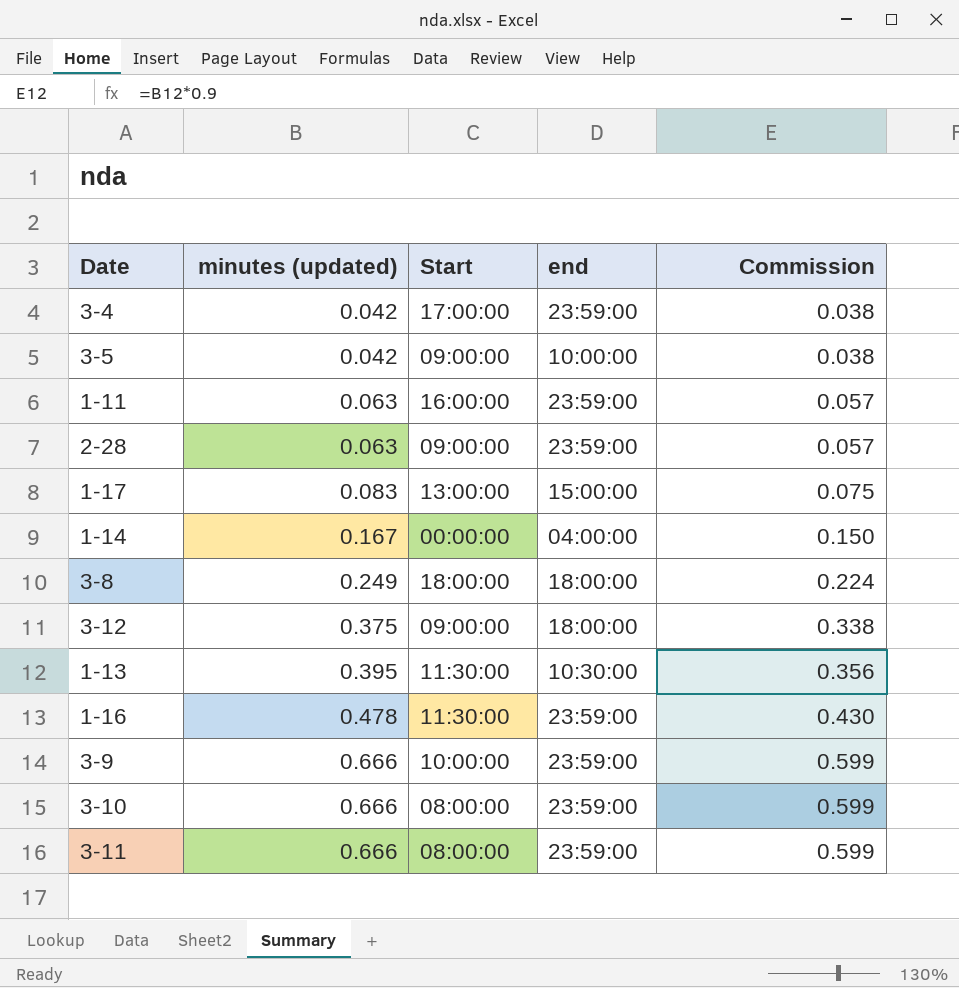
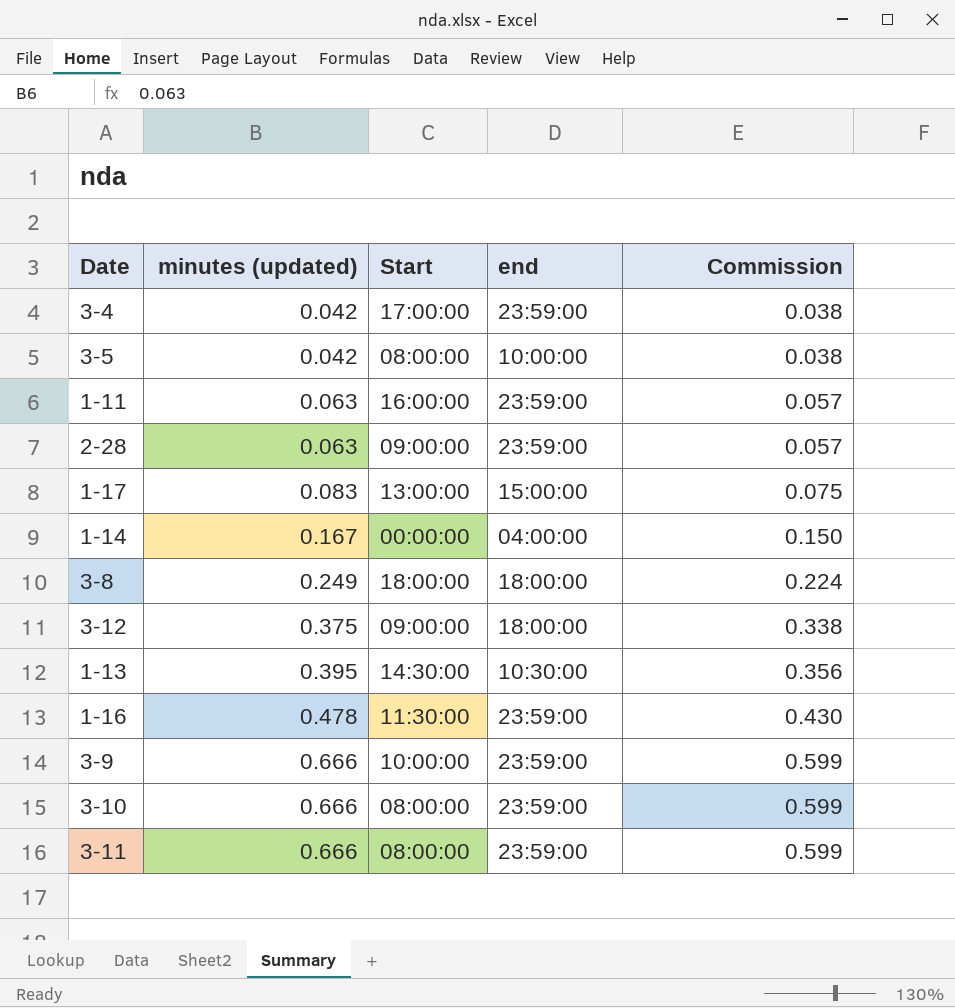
3-5 | Start: 09:00:00 -> 08:00:00
1-13 | Start: 11:30:00 -> 14:30:00

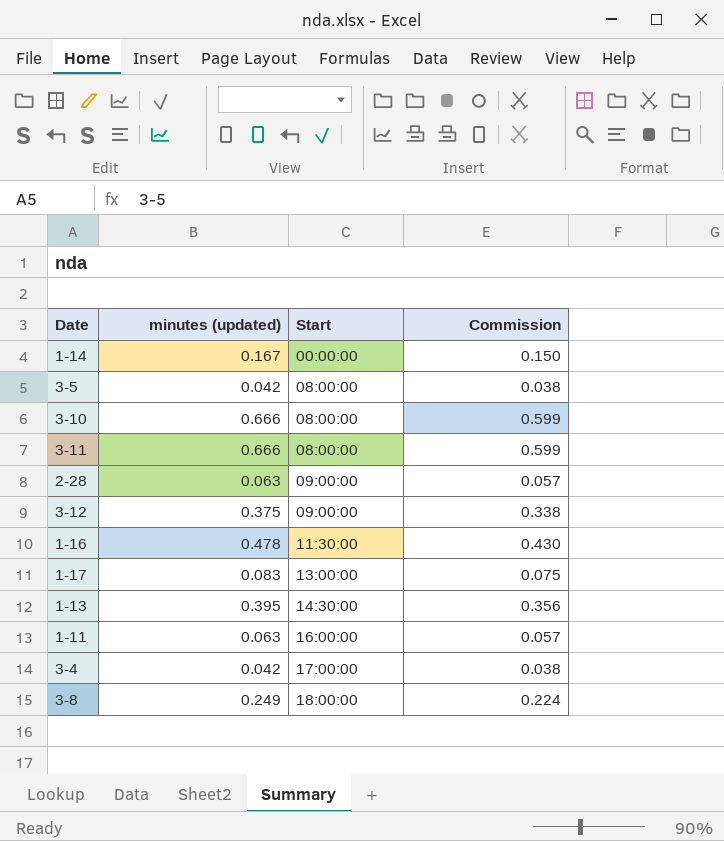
row order: minutes (updated) ascending -> Start ascending
column end | position: 4 -> none
row 3-9: 0.666 | 10:00:00 | 23:59:00 | 0.599 -> none

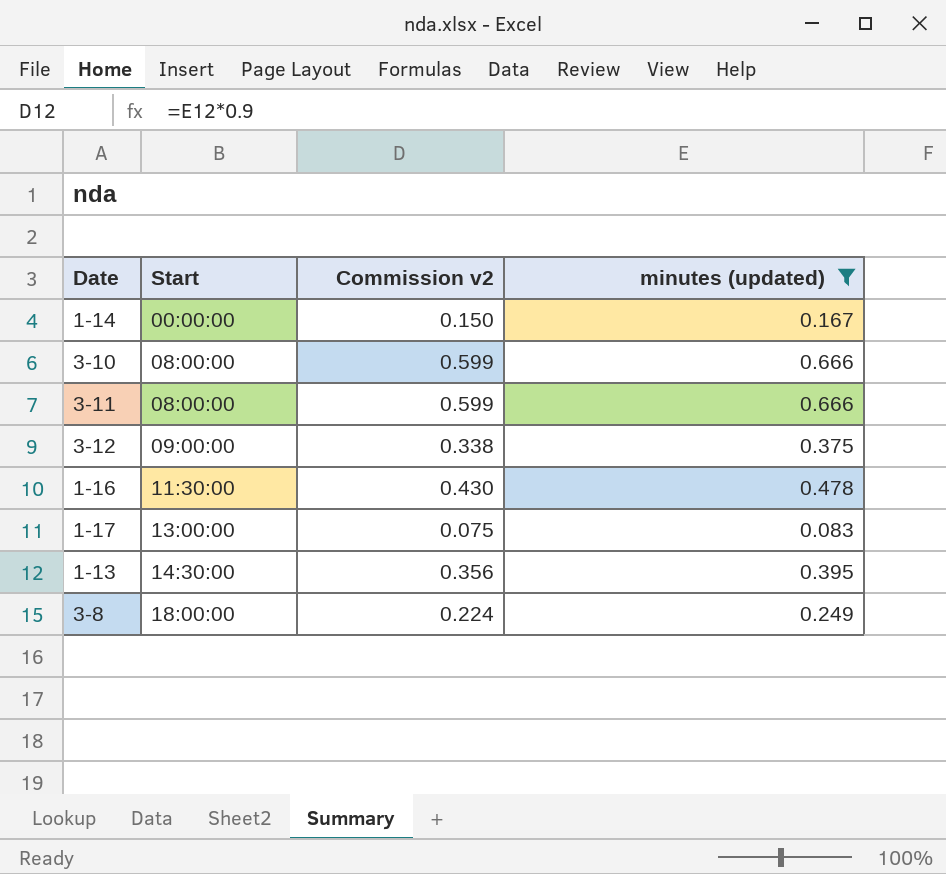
filter: none -> minutes (updated) >= 0.083
column name: Commission -> Commission v2
column minutes (updated) | position: 2 -> 4

